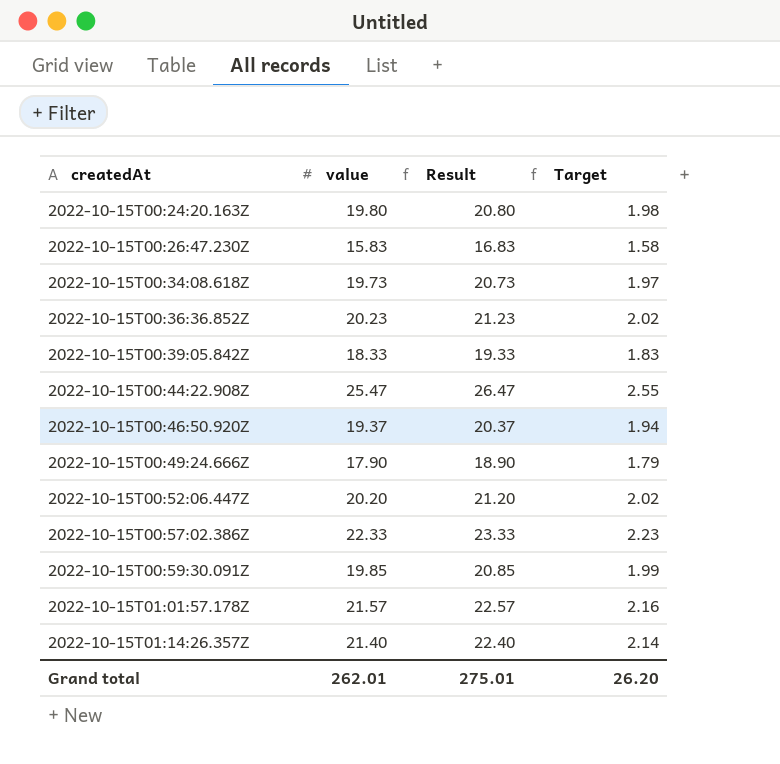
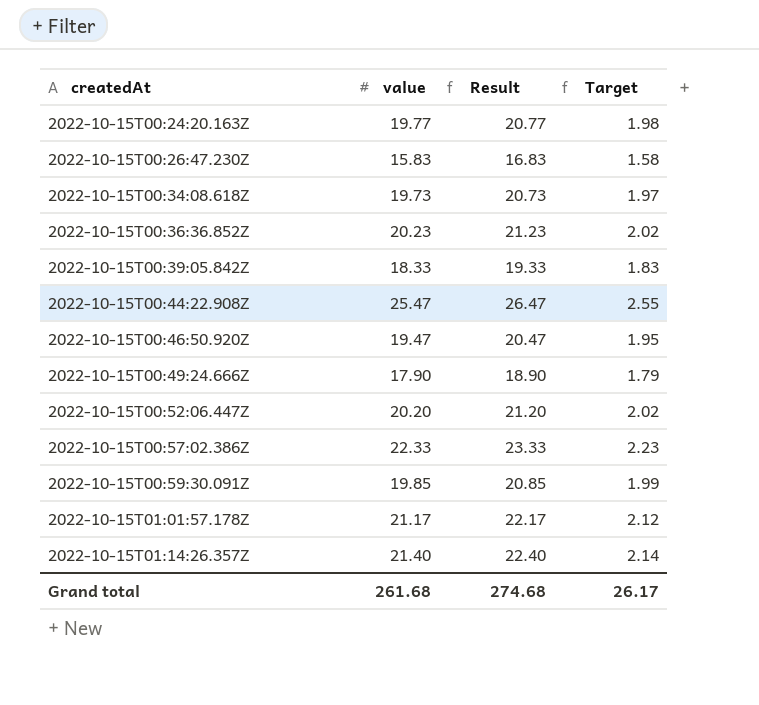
2022-10-15T00:24:20.163Z | value: 19.80 -> 19.77
2022-10-15T00:24:20.163Z | Result: 20.80 -> 20.77
2022-10-15T00:46:50.920Z | value: 19.37 -> 19.47
2022-10-15T00:46:50.920Z | Result: 20.37 -> 20.47
2022-10-15T00:46:50.920Z | Target: 1.94 -> 1.95
2022-10-15T01:01:57.178Z | value: 21.57 -> 21.17
2022-10-15T01:01:57.178Z | Result: 22.57 -> 22.17
2022-10-15T01:01:57.178Z | Target: 2.16 -> 2.12
Grand total | value: 262.01 -> 261.68
Grand total | Result: 275.01 -> 274.68
Grand total | Target: 26.20 -> 26.17

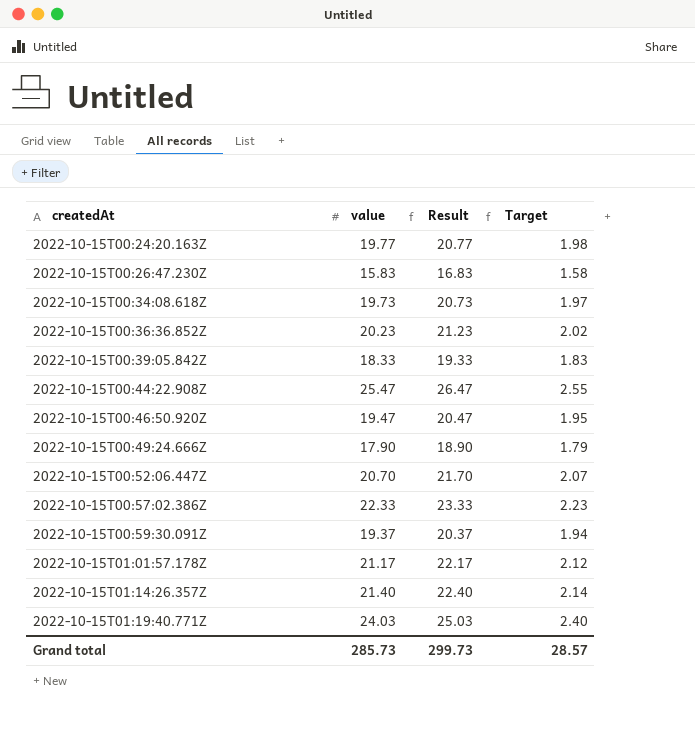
2022-10-15T00:52:06.447Z | value: 20.20 -> 20.70
2022-10-15T00:52:06.447Z | Result: 21.20 -> 21.70
2022-10-15T00:52:06.447Z | Target: 2.02 -> 2.07
2022-10-15T00:59:30.091Z | value: 19.85 -> 19.37
2022-10-15T00:59:30.091Z | Result: 20.85 -> 20.37
2022-10-15T00:59:30.091Z | Target: 1.99 -> 1.94
row 2022-10-15T01:19:40.771Z: none -> 24.03 | 25.03 | 2.40
Grand total | value: 261.68 -> 285.73
Grand total | Result: 274.68 -> 299.73
Grand total | Target: 26.17 -> 28.57

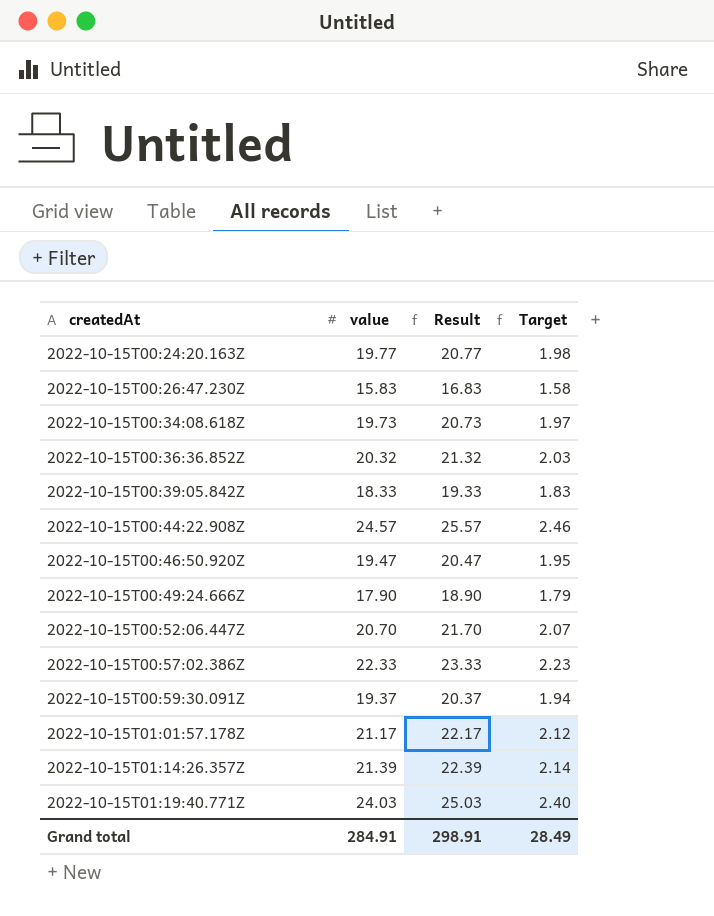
2022-10-15T00:36:36.852Z | value: 20.23 -> 20.32
2022-10-15T00:36:36.852Z | Result: 21.23 -> 21.32
2022-10-15T00:36:36.852Z | Target: 2.02 -> 2.03
2022-10-15T00:44:22.908Z | value: 25.47 -> 24.57
2022-10-15T00:44:22.908Z | Result: 26.47 -> 25.57
2022-10-15T00:44:22.908Z | Target: 2.55 -> 2.46
2022-10-15T01:14:26.357Z | value: 21.40 -> 21.39
2022-10-15T01:14:26.357Z | Result: 22.40 -> 22.39
Grand total | value: 285.73 -> 284.91
Grand total | Result: 299.73 -> 298.91
Grand total | Target: 28.57 -> 28.49

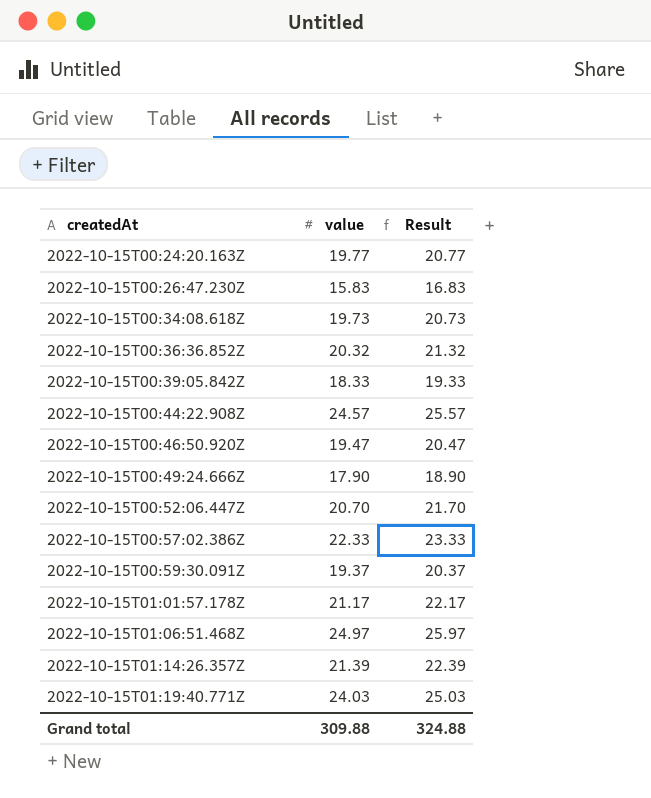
column Target | formula: [value] * 0.1 -> none
row 2022-10-15T01:06:51.468Z: none -> 24.97 | 25.97
Grand total | value: 284.91 -> 309.88
Grand total | Result: 298.91 -> 324.88

